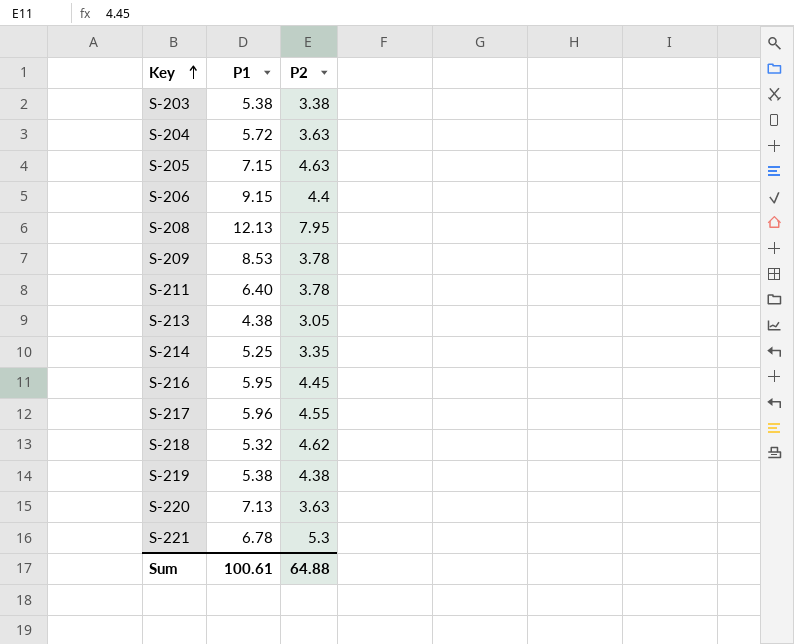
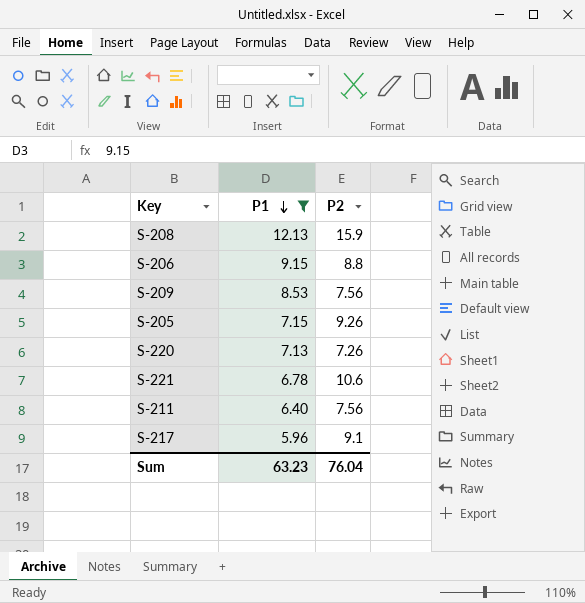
filter: none -> P1 >= 5.96
row order: Key ascending -> P1 descending
S-208 | P2: 7.95 -> 15.9
S-206 | P2: 4.4 -> 8.8
S-209 | P2: 3.78 -> 7.56
S-205 | P2: 4.63 -> 9.26
S-220 | P2: 3.63 -> 7.26
S-221 | P2: 5.3 -> 10.6
S-211 | P2: 3.78 -> 7.56
S-217 | P2: 4.55 -> 9.1
Sum | P1: 100.61 -> 63.23
Sum | P2: 64.88 -> 76.04

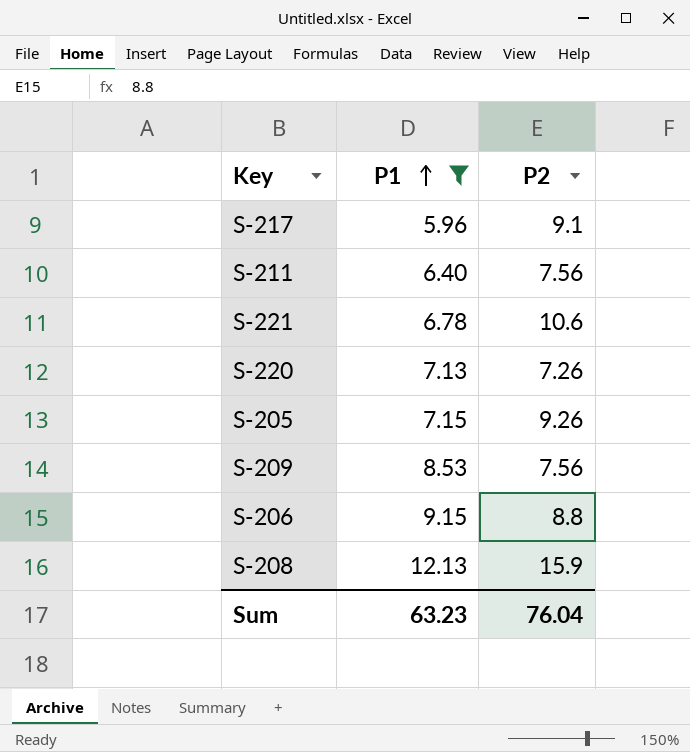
row order: P1 descending -> P1 ascending

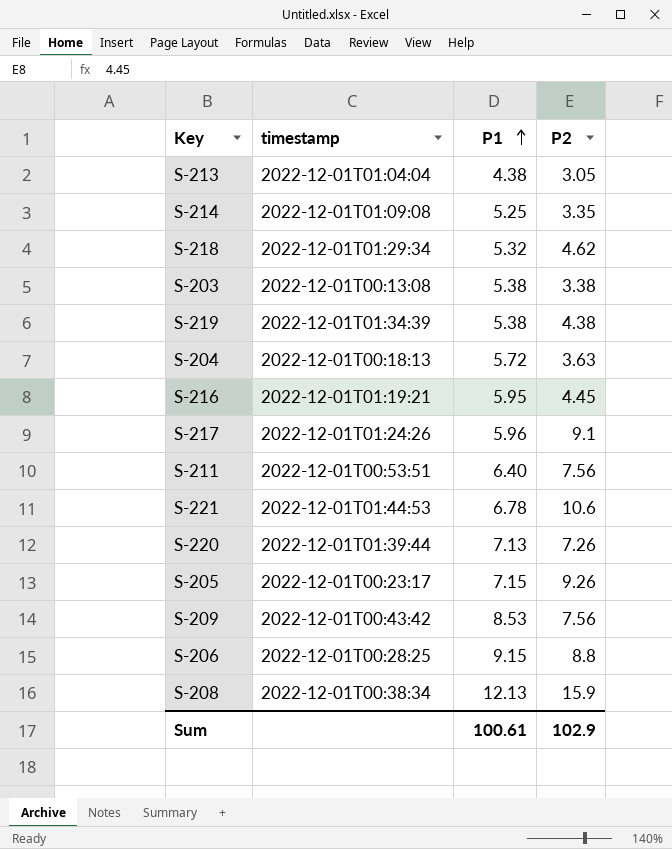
filter: P1 >= 5.96 -> none
column timestamp | position: none -> 2
Sum | P1: 63.23 -> 100.61
Sum | P2: 76.04 -> 102.9

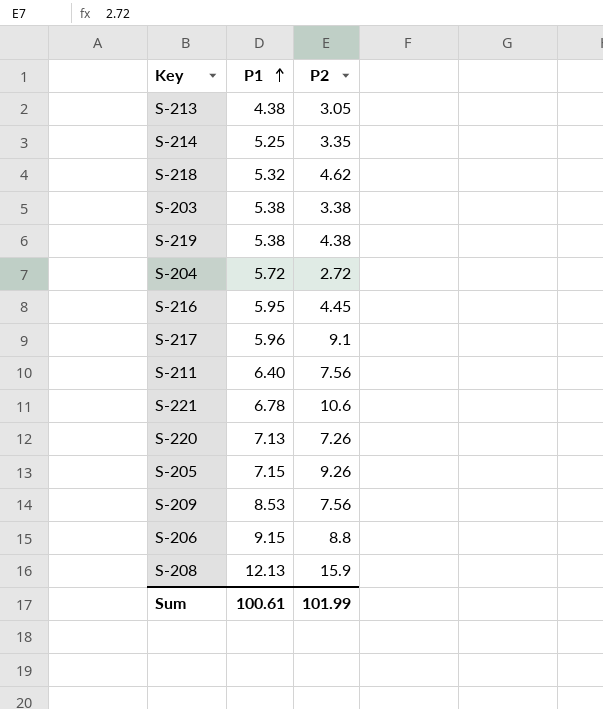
column timestamp | position: 2 -> none
S-204 | P2: 3.63 -> 2.72
Sum | P2: 102.9 -> 101.99

